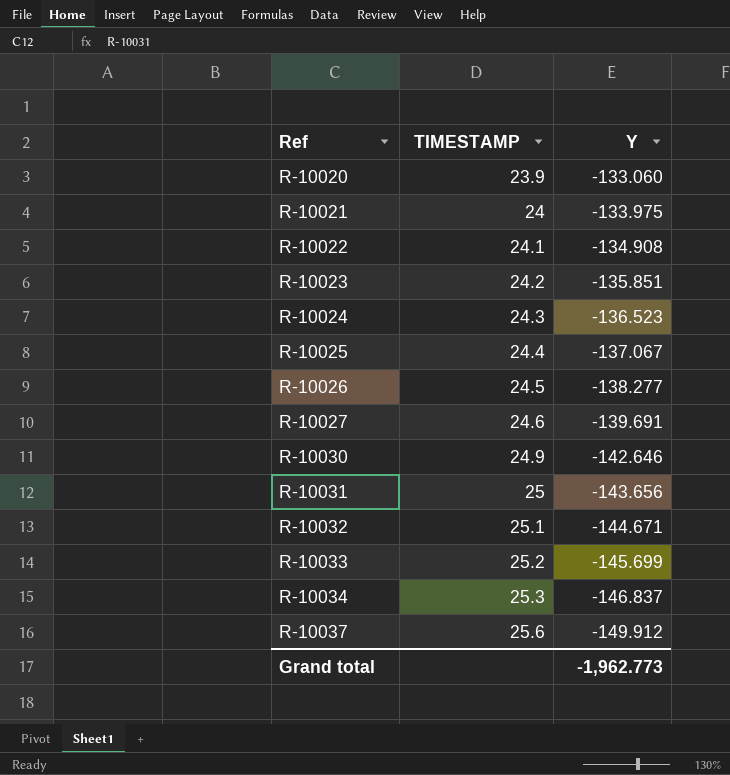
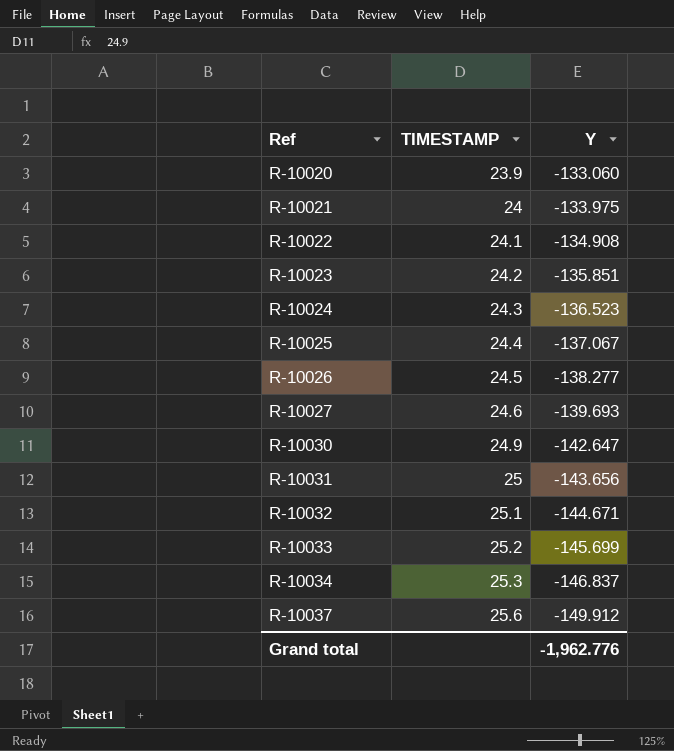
R-10027 | Y: -139.691 -> -139.693
R-10030 | Y: -142.646 -> -142.647
Grand total | Y: -1,962.773 -> -1,962.776

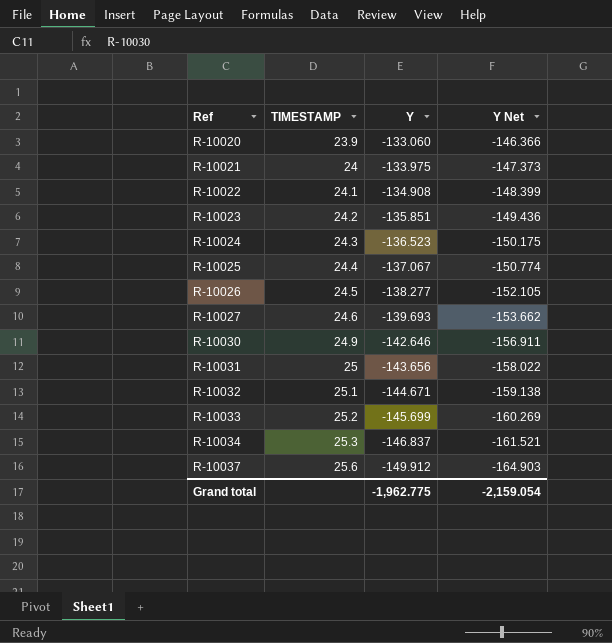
column Y Net | formula: none -> [Y] * 1.1
R-10030 | Y: -142.647 -> -142.646
Grand total | Y: -1,962.776 -> -1,962.775

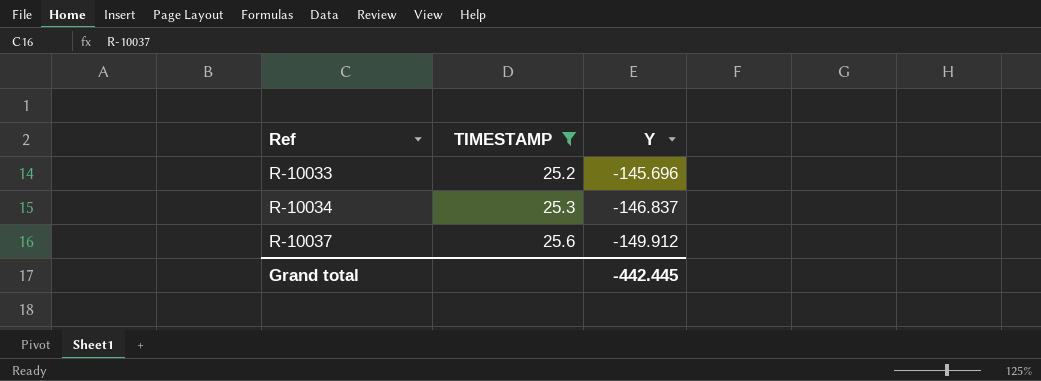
filter: none -> TIMESTAMP >= 25.2
column Y Net | formula: [Y] * 1.1 -> none
R-10033 | Y: -145.699 -> -145.696
Grand total | Y: -1,962.775 -> -442.445

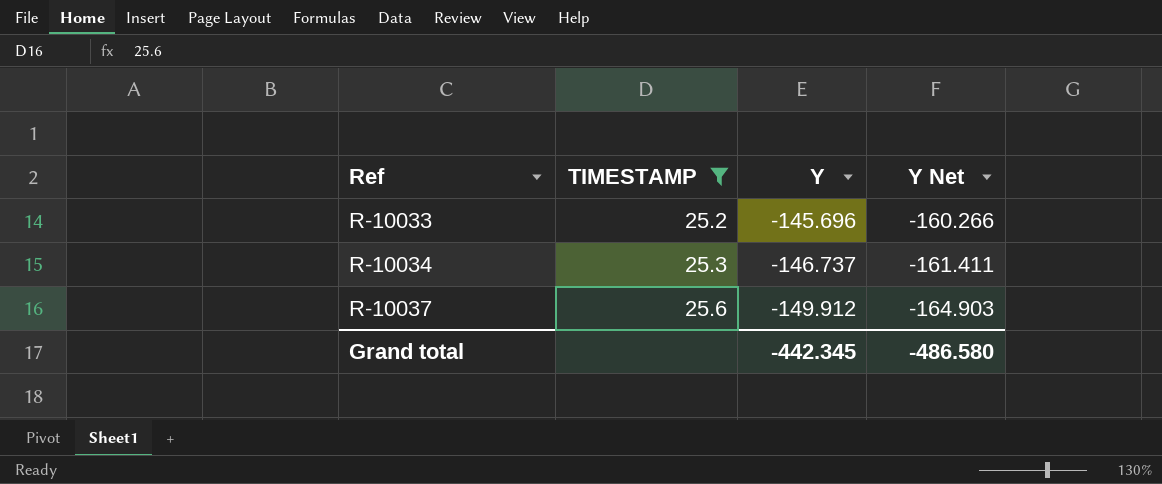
column Y Net | formula: none -> [Y] * 1.1
R-10034 | Y: -146.837 -> -146.737
Grand total | Y: -442.445 -> -442.345

